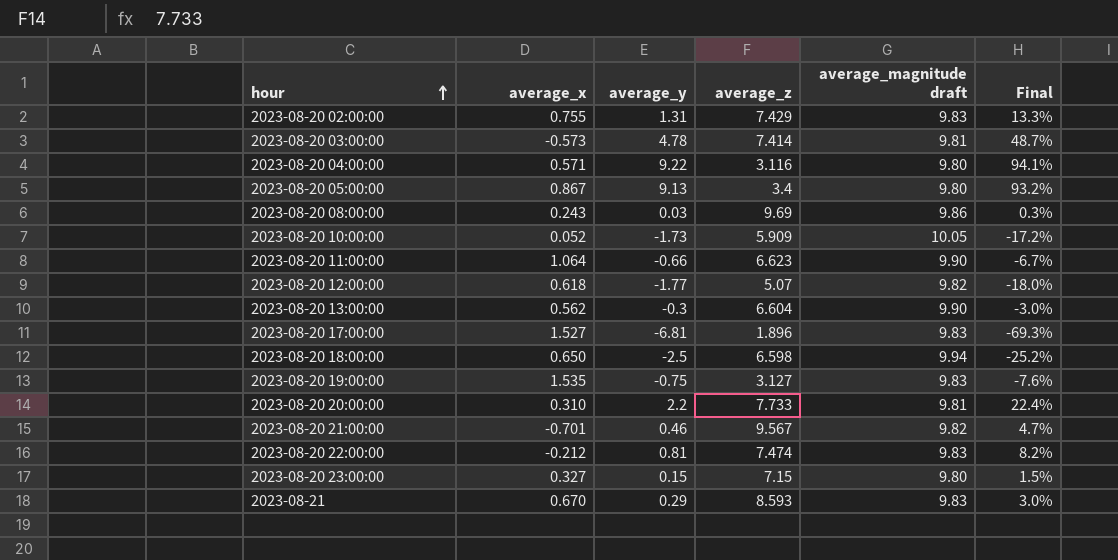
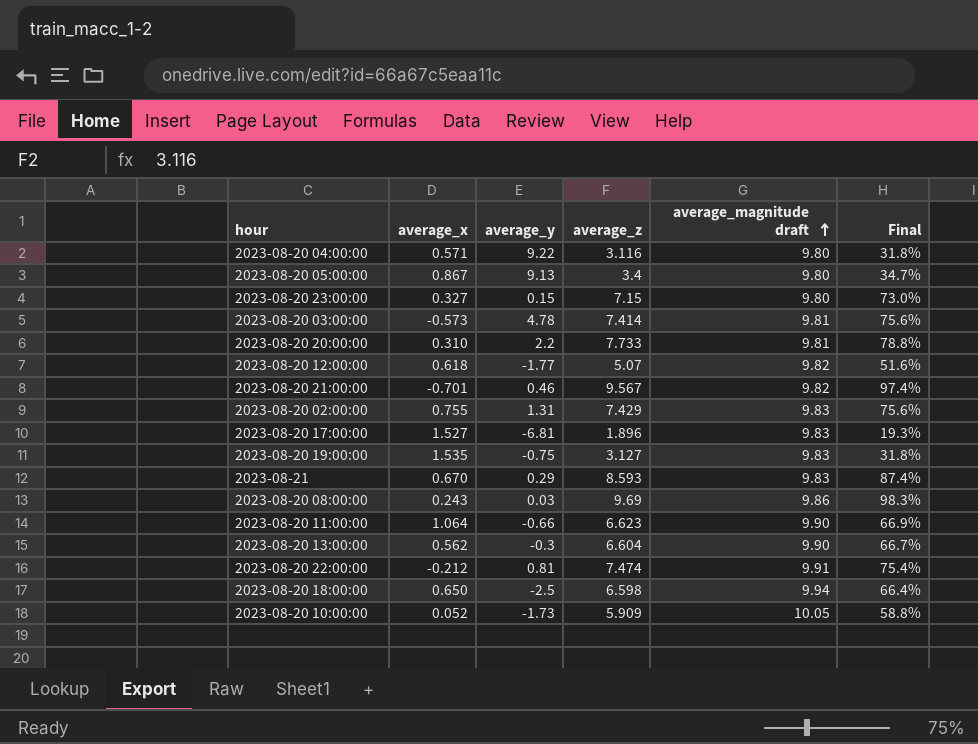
row order: hour ascending -> average_magnitude draft ascending
column Final | formula: [average_y] / [average_magnitude draft] -> [average_z] / [average_magnitude draft]
2023-08-20 22:00:00 | average_magnitude draft: 9.83 -> 9.91

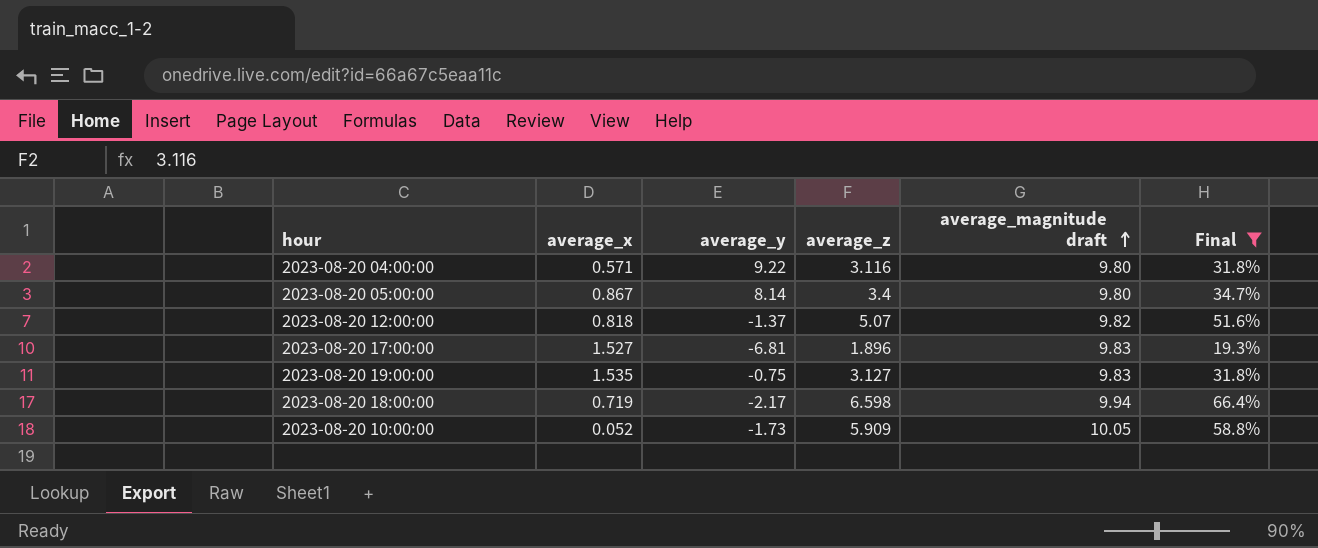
filter: none -> Final <= 66.4%
2023-08-20 05:00:00 | average_y: 9.13 -> 8.14
2023-08-20 12:00:00 | average_x: 0.618 -> 0.818
2023-08-20 12:00:00 | average_y: -1.77 -> -1.37
2023-08-20 18:00:00 | average_x: 0.650 -> 0.719
2023-08-20 18:00:00 | average_y: -2.5 -> -2.17

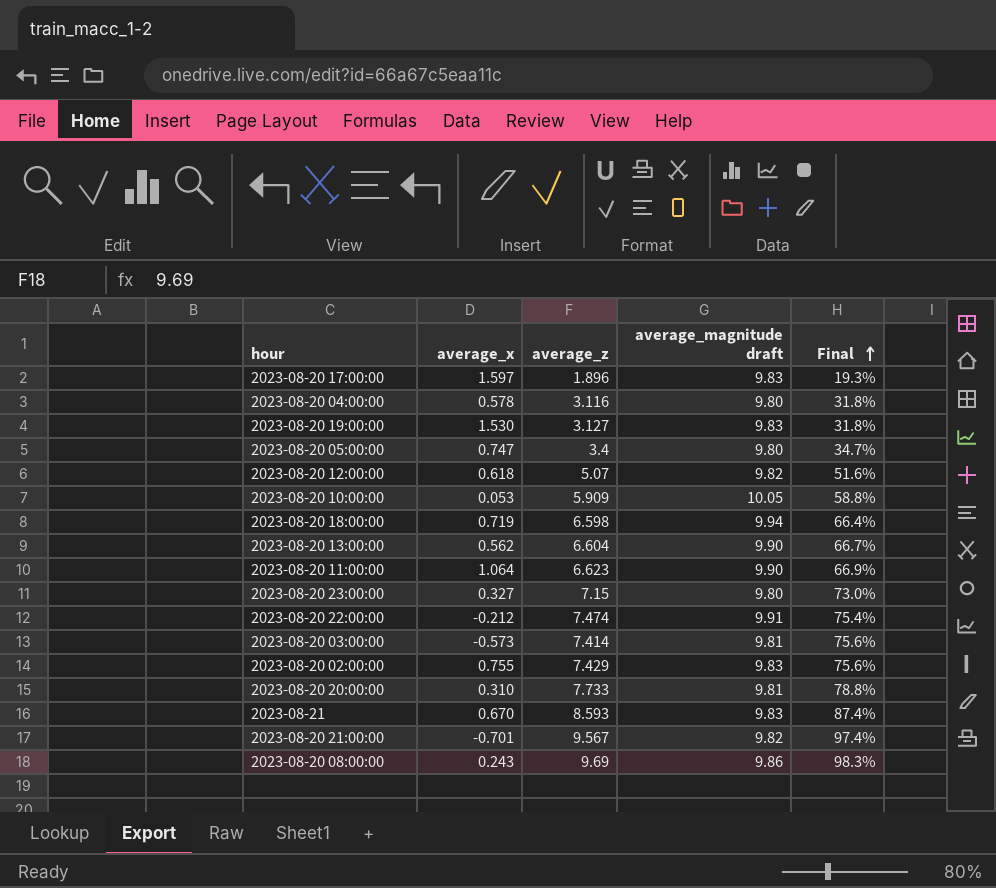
filter: Final <= 66.4% -> none
row order: average_magnitude draft ascending -> Final ascending
column average_y | position: 3 -> none
2023-08-20 17:00:00 | average_x: 1.527 -> 1.597
2023-08-20 04:00:00 | average_x: 0.571 -> 0.578
2023-08-20 19:00:00 | average_x: 1.535 -> 1.530
2023-08-20 05:00:00 | average_x: 0.867 -> 0.747
2023-08-20 12:00:00 | average_x: 0.818 -> 0.618
2023-08-20 10:00:00 | average_x: 0.052 -> 0.053

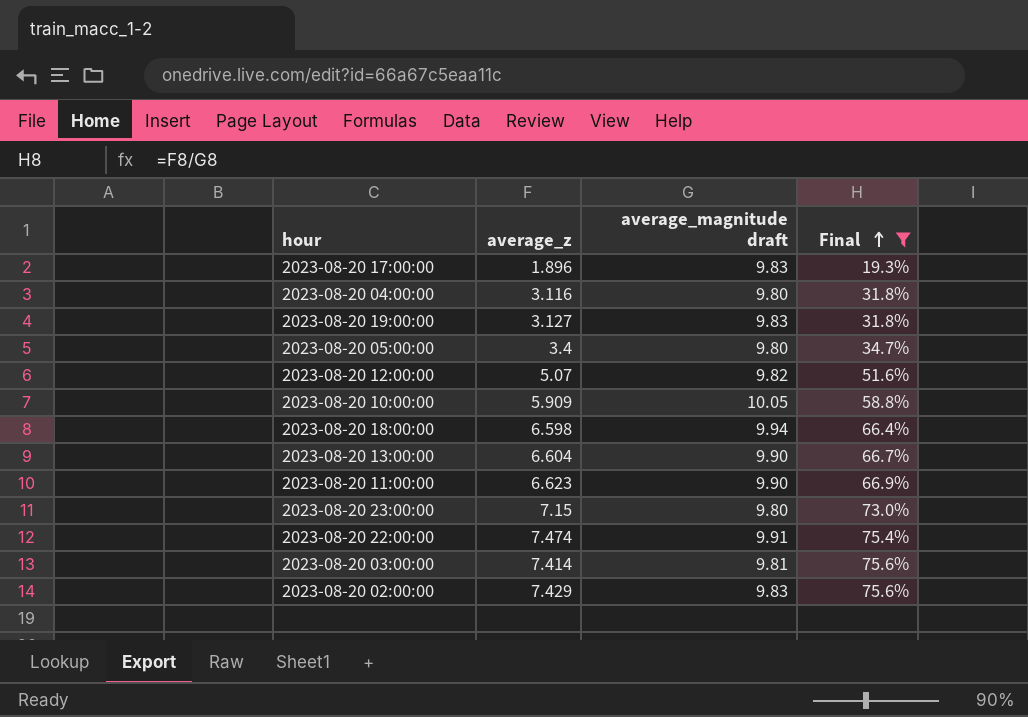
filter: none -> Final <= 75.6%
column average_x | position: 2 -> none

